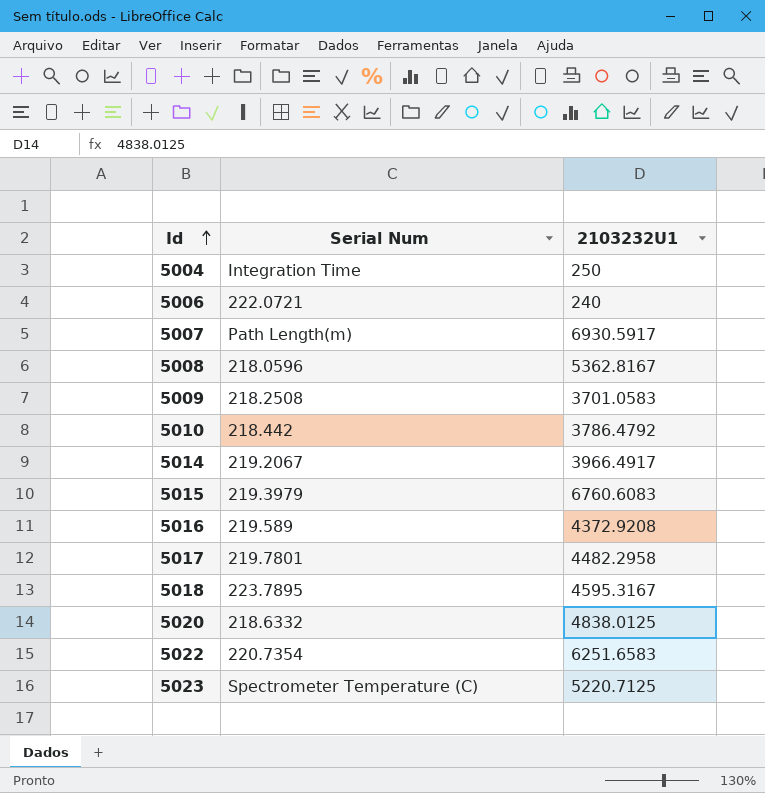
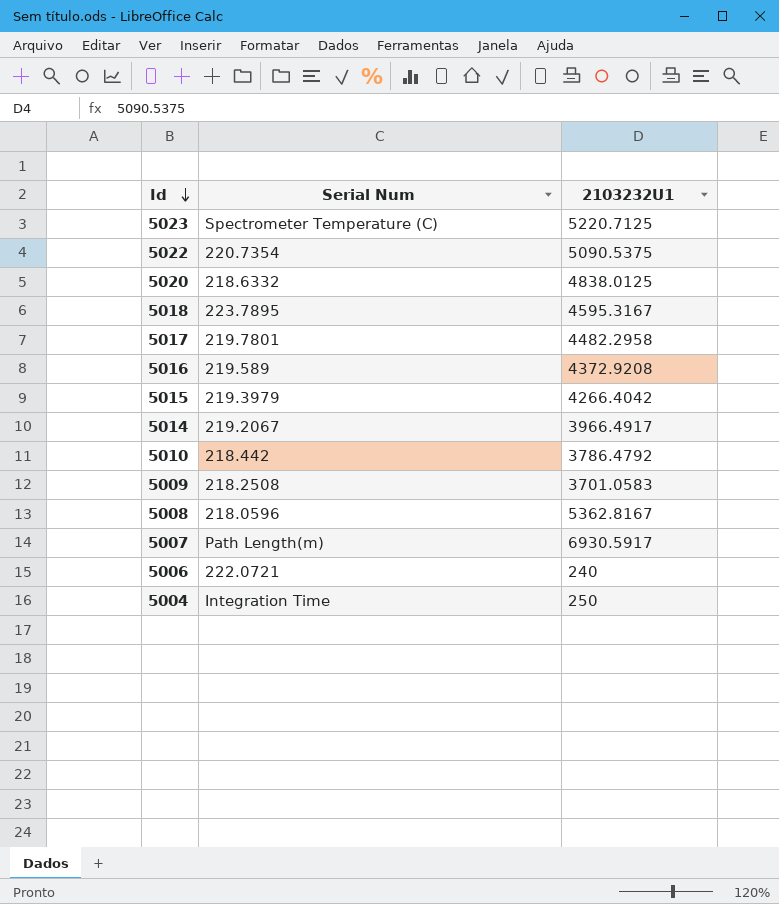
row order: Id ascending -> Id descending
5022 | 2103232U1: 6251.6583 -> 5090.5375
5015 | 2103232U1: 6760.6083 -> 4266.4042

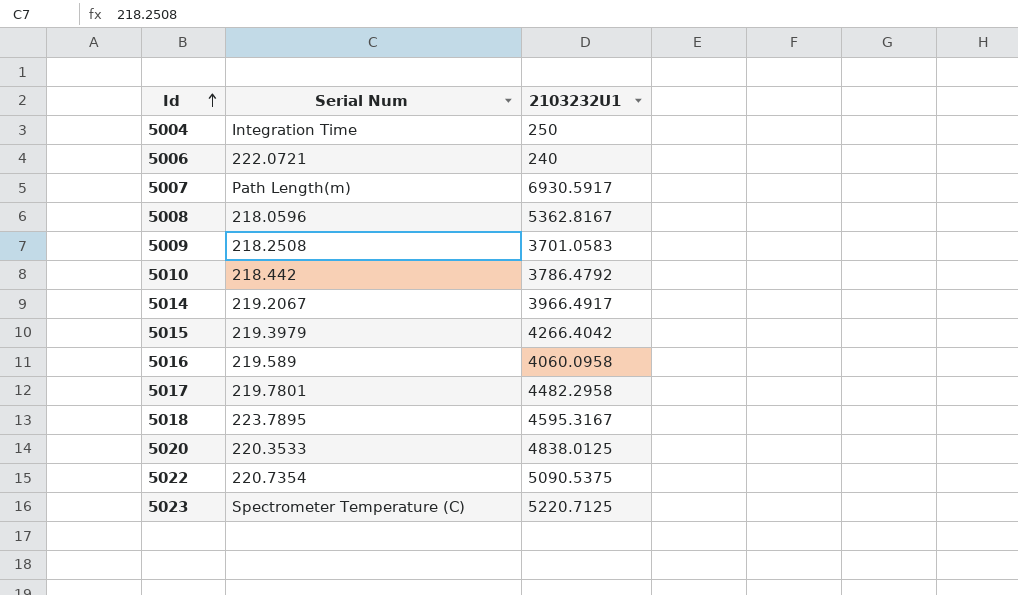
row order: Id descending -> Id ascending
5016 | 2103232U1: 4372.9208 -> 4060.0958
5020 | Serial Num: 218.6332 -> 220.3533

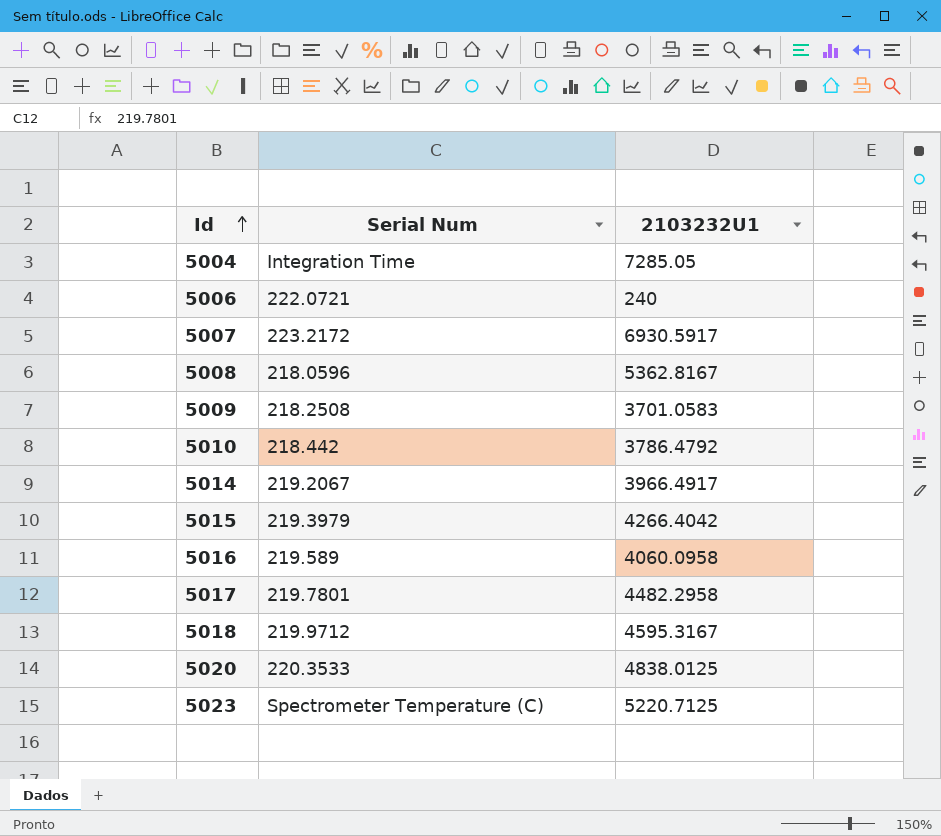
row 5022: 220.7354 | 5090.5375 -> none
5004 | 2103232U1: 250 -> 7285.05
5007 | Serial Num: Path Length(m) -> 223.2172
5018 | Serial Num: 223.7895 -> 219.9712

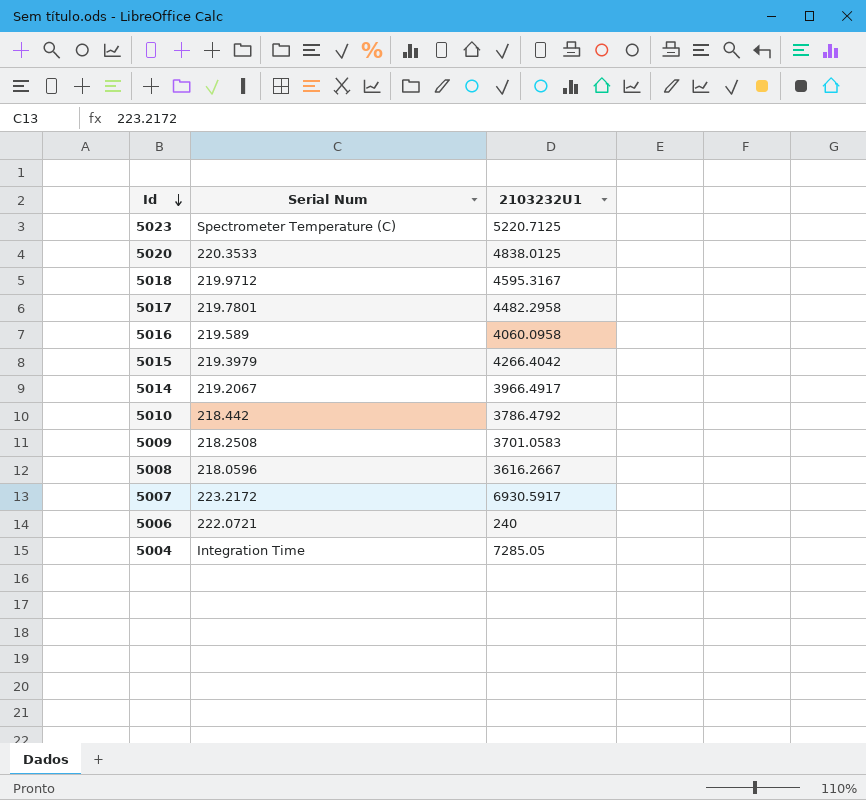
row order: Id ascending -> Id descending
5008 | 2103232U1: 5362.8167 -> 3616.2667

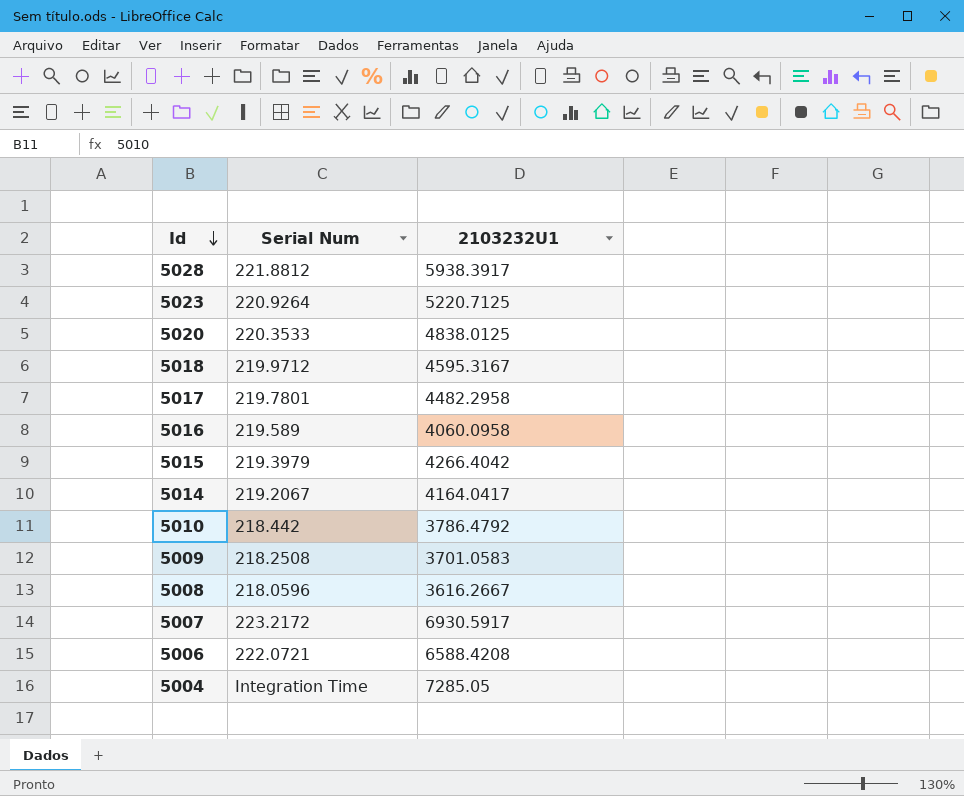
row 5028: none -> 221.8812 | 5938.3917
5023 | Serial Num: Spectrometer Temperature (C) -> 220.9264
5014 | 2103232U1: 3966.4917 -> 4164.0417
5006 | 2103232U1: 240 -> 6588.4208

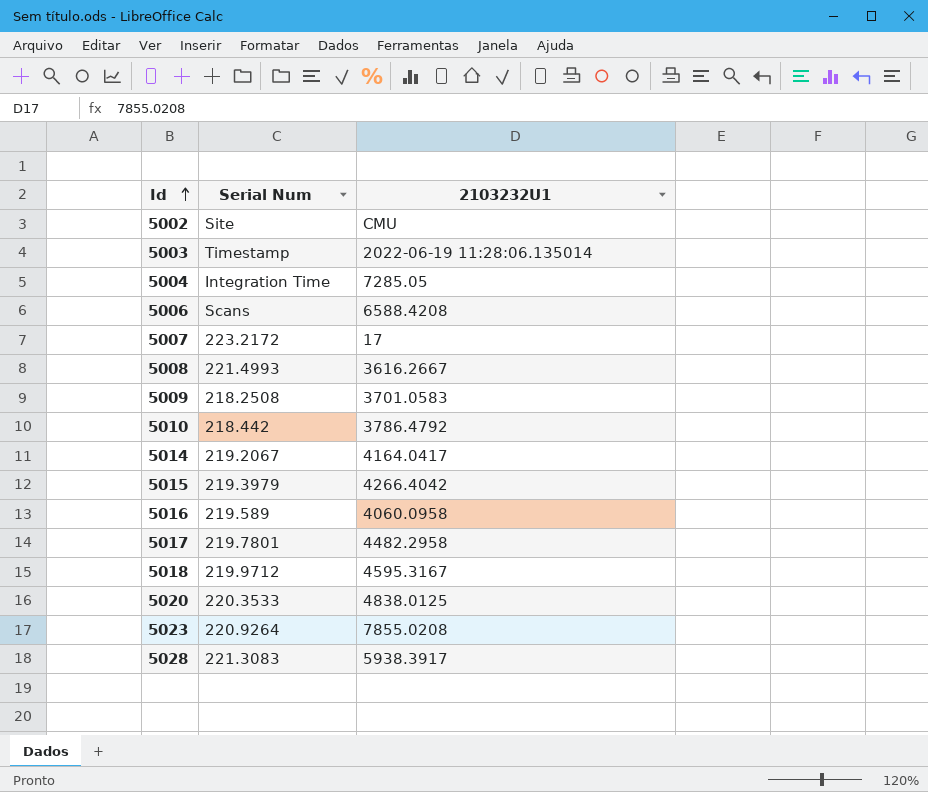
row order: Id descending -> Id ascending
row 5002: none -> Site | CMU
row 5003: none -> Timestamp | 2022-06-19 11:28:06.135014
5006 | Serial Num: 222.0721 -> Scans
5007 | 2103232U1: 6930.5917 -> 17
5008 | Serial Num: 218.0596 -> 221.4993
5023 | 2103232U1: 5220.7125 -> 7855.0208
5028 | Serial Num: 221.8812 -> 221.3083

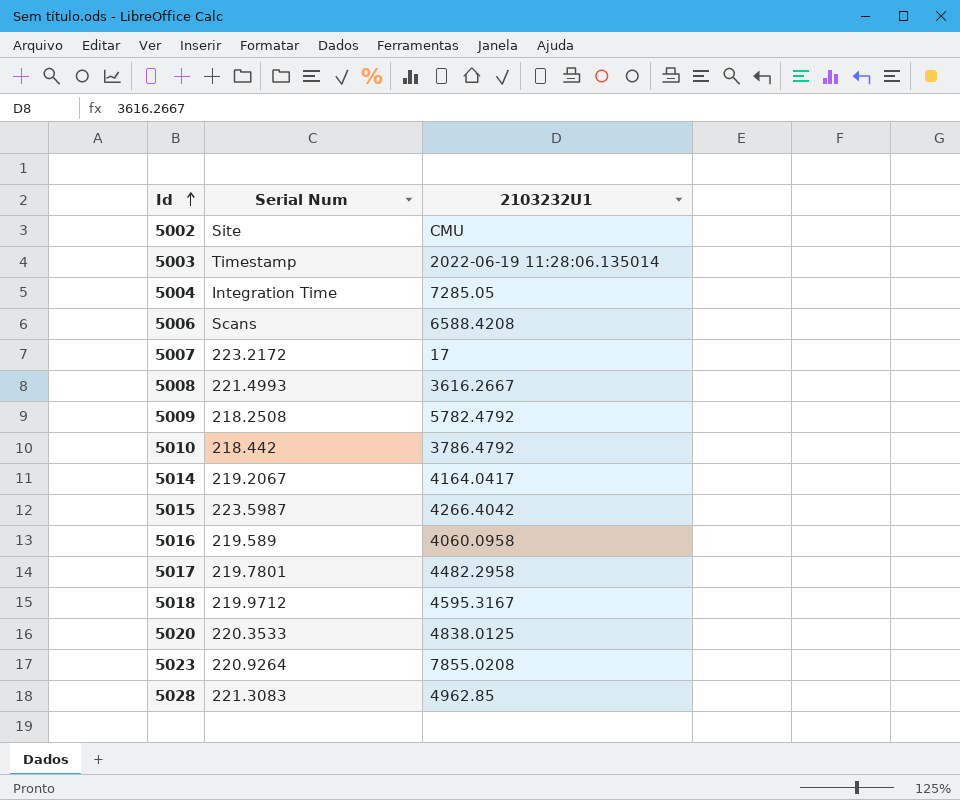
5009 | 2103232U1: 3701.0583 -> 5782.4792
5015 | Serial Num: 219.3979 -> 223.5987
5028 | 2103232U1: 5938.3917 -> 4962.85

